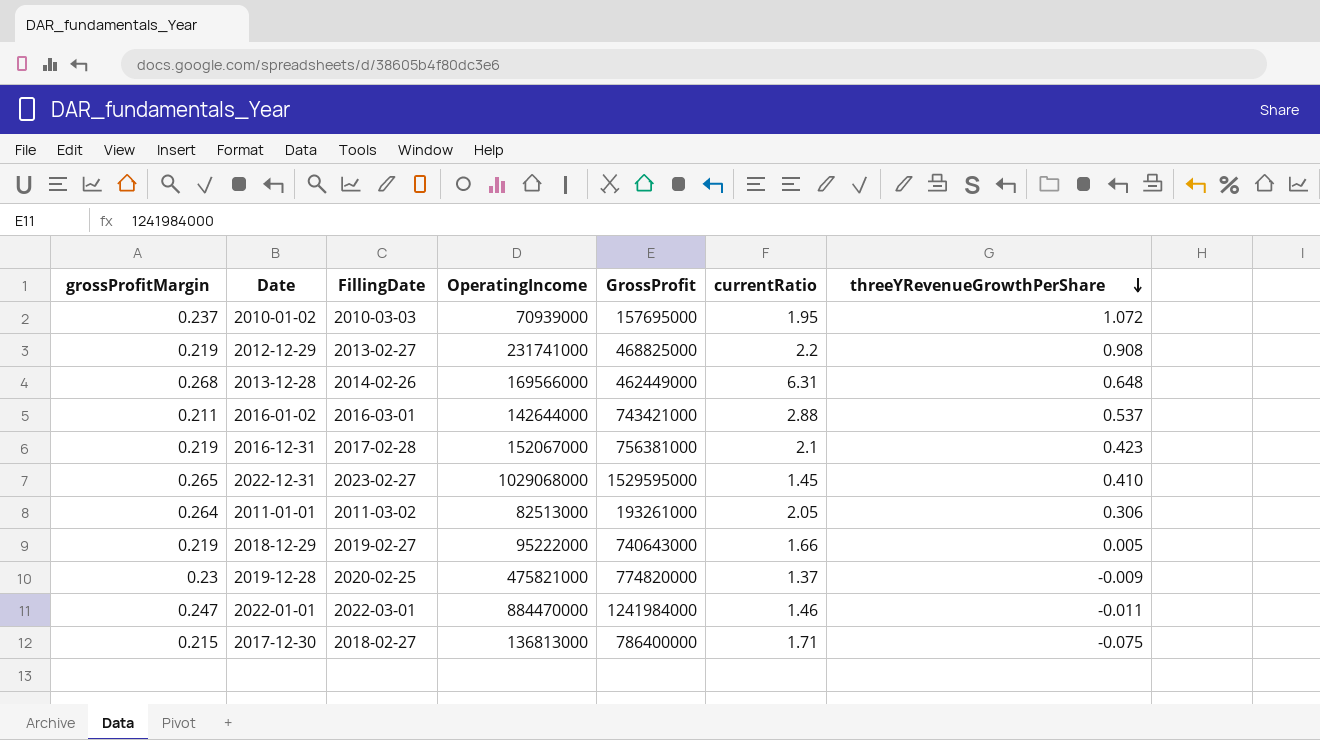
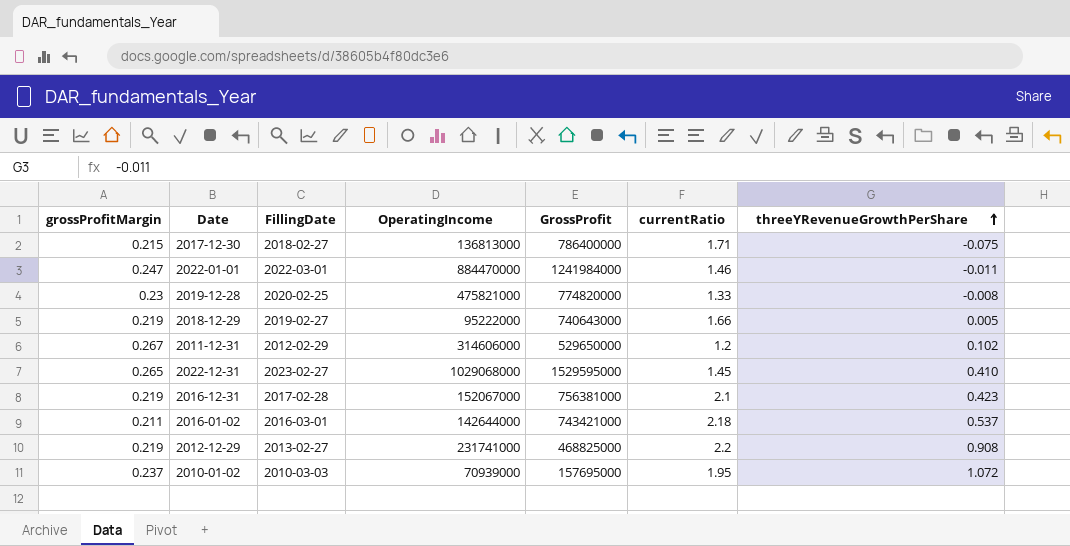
row order: threeYRevenueGrowthPerShare descending -> threeYRevenueGrowthPerShare ascending
row 2013-12-28: 0.268 | 2014-02-26 | 169566000 | 462449000 | 6.31 | 0.648 -> none
row 2011-01-01: 0.264 | 2011-03-02 | 82513000 | 193261000 | 2.05 | 0.306 -> none
2019-12-28 | currentRatio: 1.37 -> 1.33
2019-12-28 | threeYRevenueGrowthPerShare: -0.009 -> -0.008
row 2011-12-31: none -> 0.267 | 2012-02-29 | 314606000 | 529650000 | 1.2 | 0.102
2016-01-02 | currentRatio: 2.88 -> 2.18

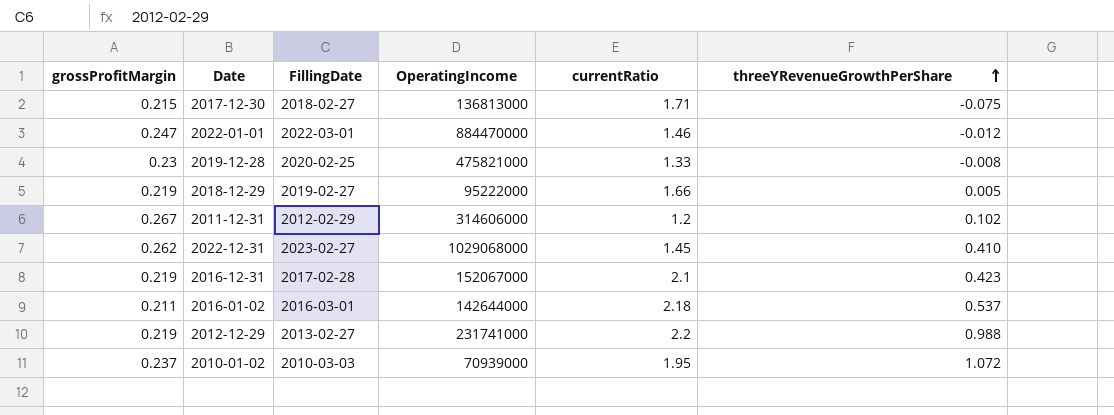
column GrossProfit | position: 5 -> none
2022-01-01 | threeYRevenueGrowthPerShare: -0.011 -> -0.012
2022-12-31 | grossProfitMargin: 0.265 -> 0.262
2012-12-29 | threeYRevenueGrowthPerShare: 0.908 -> 0.988

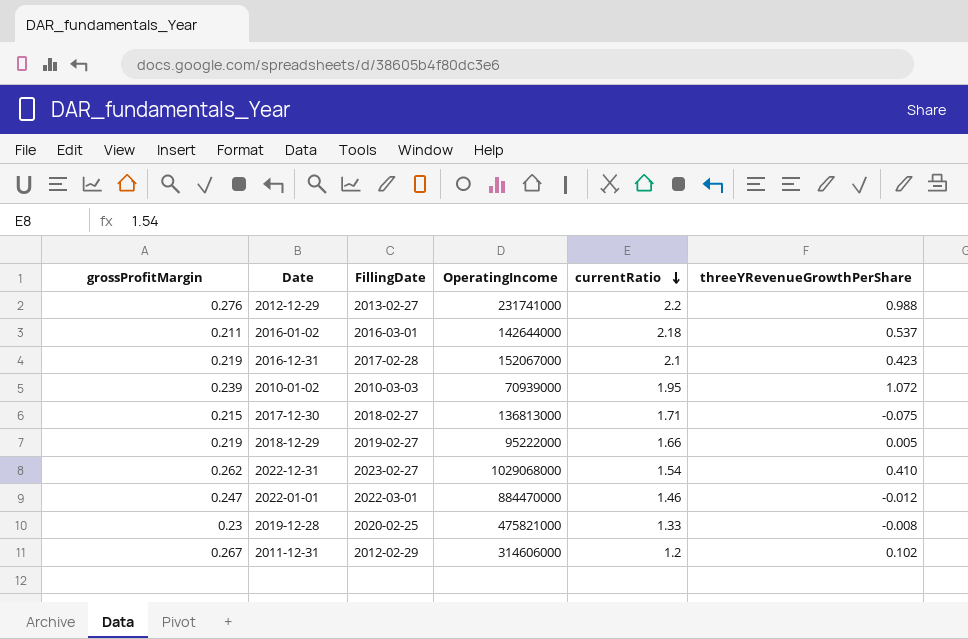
row order: threeYRevenueGrowthPerShare ascending -> currentRatio descending
2012-12-29 | grossProfitMargin: 0.219 -> 0.276
2010-01-02 | grossProfitMargin: 0.237 -> 0.239
2022-12-31 | currentRatio: 1.45 -> 1.54

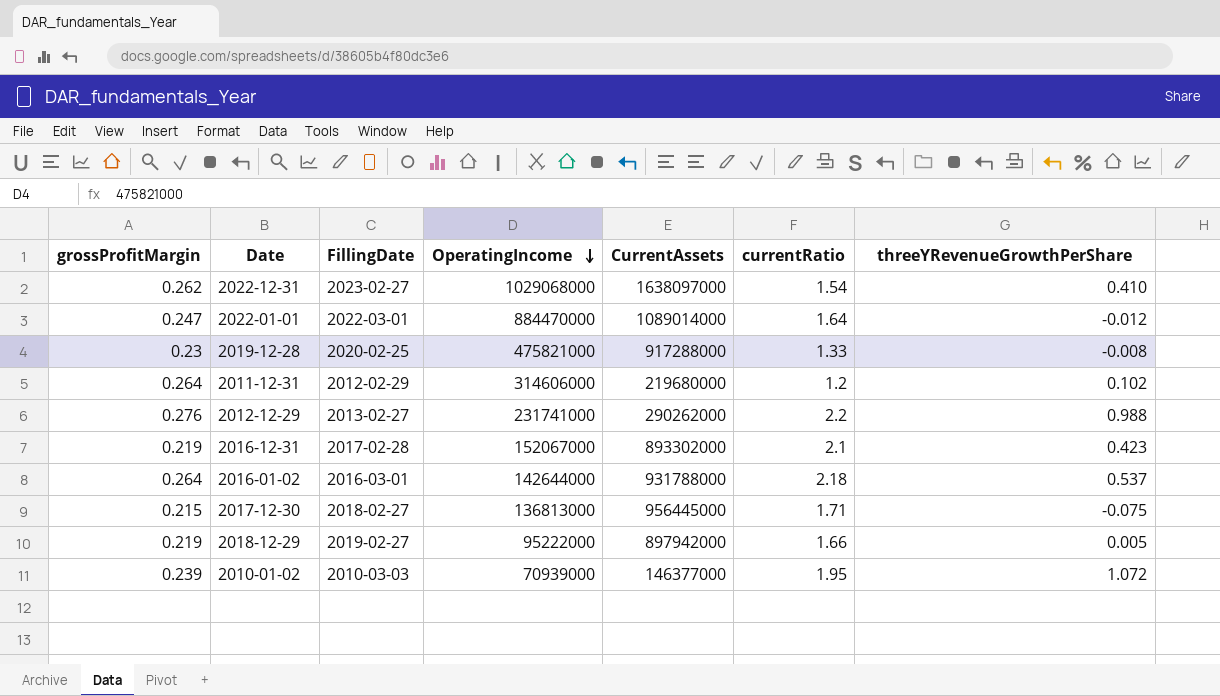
row order: currentRatio descending -> OperatingIncome descending
column CurrentAssets | position: none -> 5
2022-01-01 | currentRatio: 1.46 -> 1.64
2011-12-31 | grossProfitMargin: 0.267 -> 0.264
2016-01-02 | grossProfitMargin: 0.211 -> 0.264

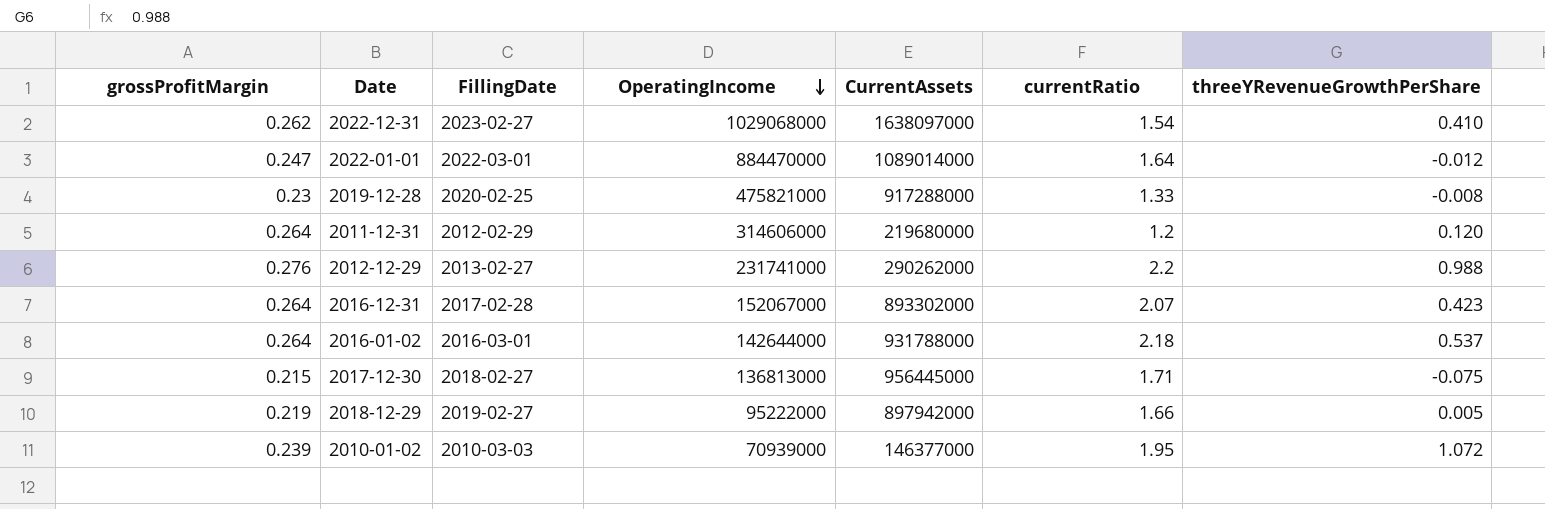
2011-12-31 | threeYRevenueGrowthPerShare: 0.102 -> 0.120
2016-12-31 | grossProfitMargin: 0.219 -> 0.264
2016-12-31 | currentRatio: 2.1 -> 2.07

